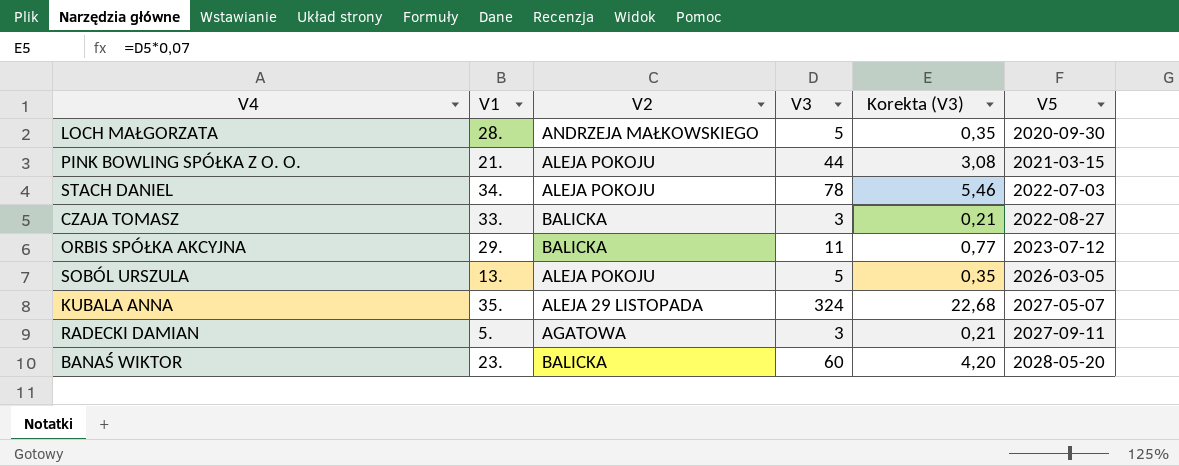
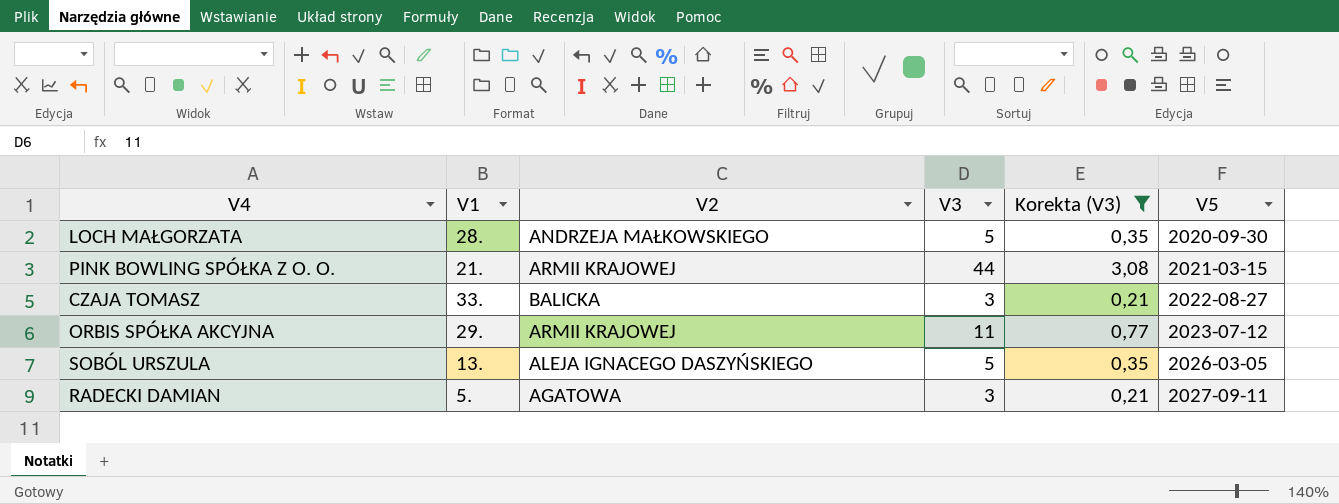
filter: none -> Korekta (V3) <= 3,08
PINK BOWLING SPÓŁKA Z O. O. | V2: ALEJA POKOJU -> ARMII KRAJOWEJ
ORBIS SPÓŁKA AKCYJNA | V2: BALICKA -> ARMII KRAJOWEJ
SOBÓL URSZULA | V2: ALEJA POKOJU -> ALEJA IGNACEGO DASZYŃSKIEGO

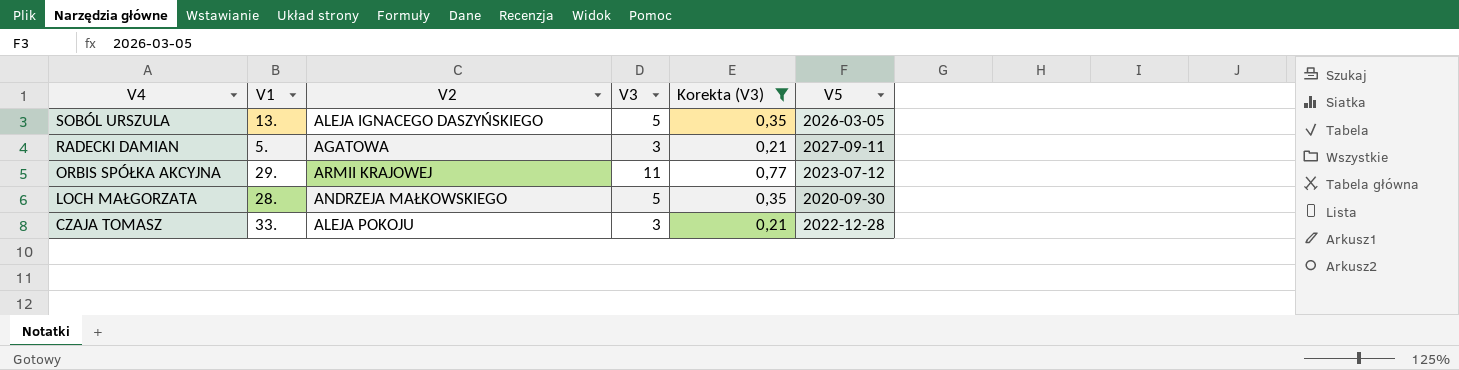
row order: V5 ascending -> V4 descending
row PINK BOWLING SPÓŁKA Z O. O.: 21. | ARMII KRAJOWEJ | 44 | 3,08 | 2021-03-15 -> none
CZAJA TOMASZ | V2: BALICKA -> ALEJA POKOJU
CZAJA TOMASZ | V5: 2022-08-27 -> 2022-12-28

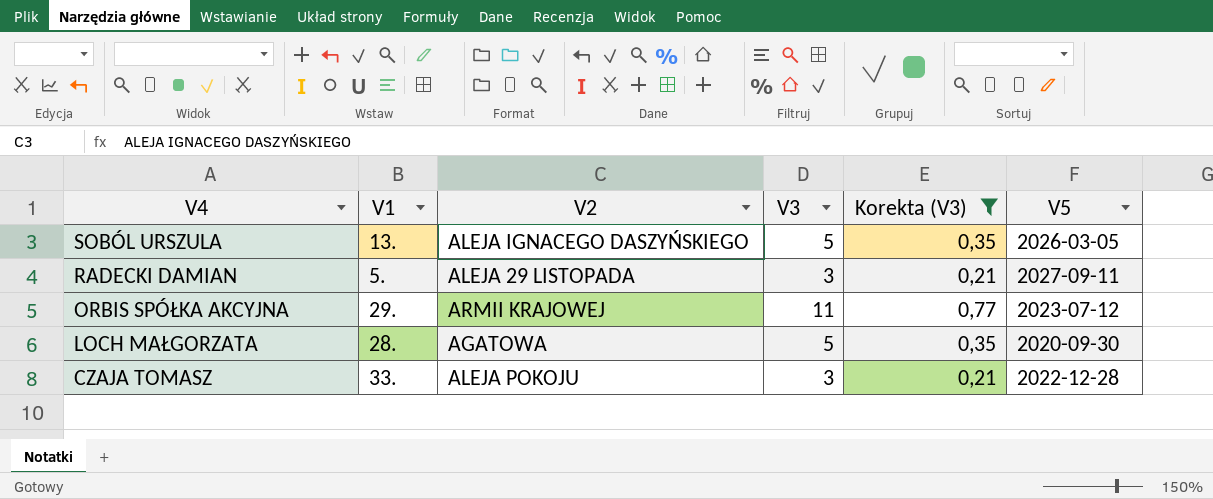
RADECKI DAMIAN | V2: AGATOWA -> ALEJA 29 LISTOPADA
LOCH MAŁGORZATA | V2: ANDRZEJA MAŁKOWSKIEGO -> AGATOWA

